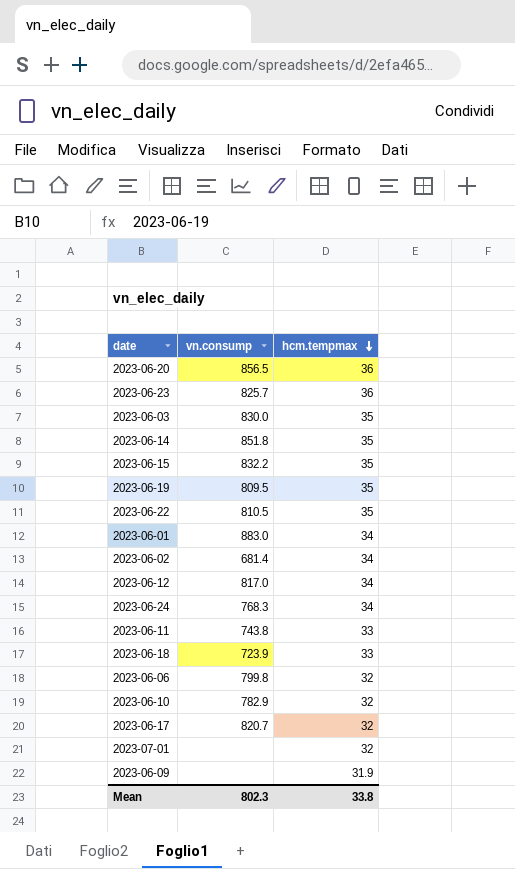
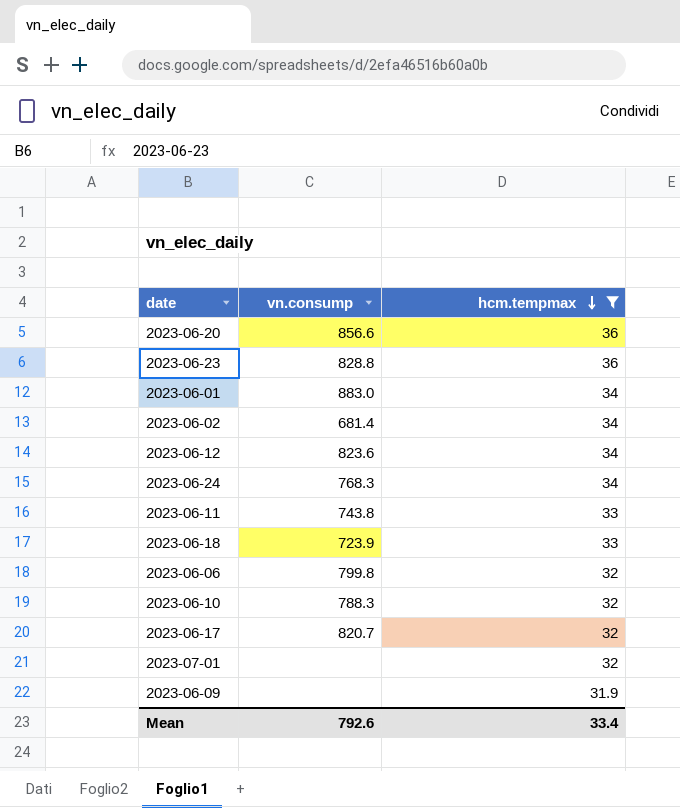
filter: none -> hcm.tempmax != 35
2023-06-20 | vn.consump: 856.5 -> 856.6
2023-06-23 | vn.consump: 825.7 -> 828.8
2023-06-12 | vn.consump: 817.0 -> 823.6
2023-06-10 | vn.consump: 782.9 -> 788.3
Mean | vn.consump: 802.3 -> 792.6
Mean | hcm.tempmax: 33.8 -> 33.4

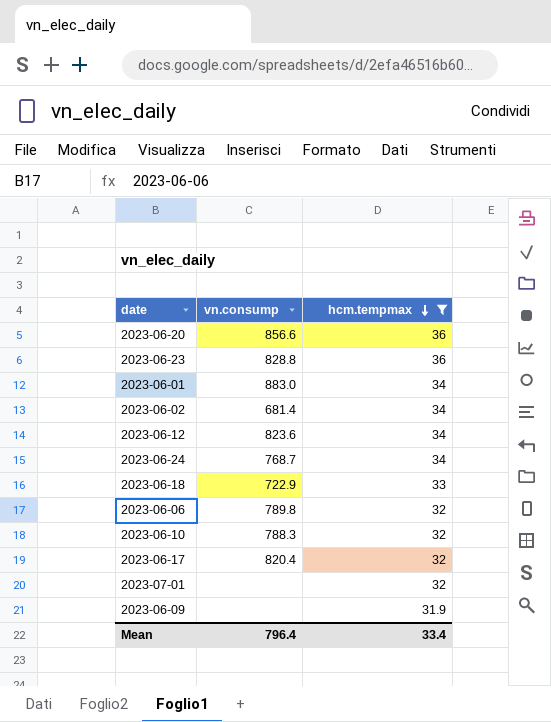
row 2023-06-11: 743.8 | 33 -> none
2023-06-24 | vn.consump: 768.3 -> 768.7
2023-06-18 | vn.consump: 723.9 -> 722.9
2023-06-06 | vn.consump: 799.8 -> 789.8
2023-06-17 | vn.consump: 820.7 -> 820.4
Mean | vn.consump: 792.6 -> 796.4

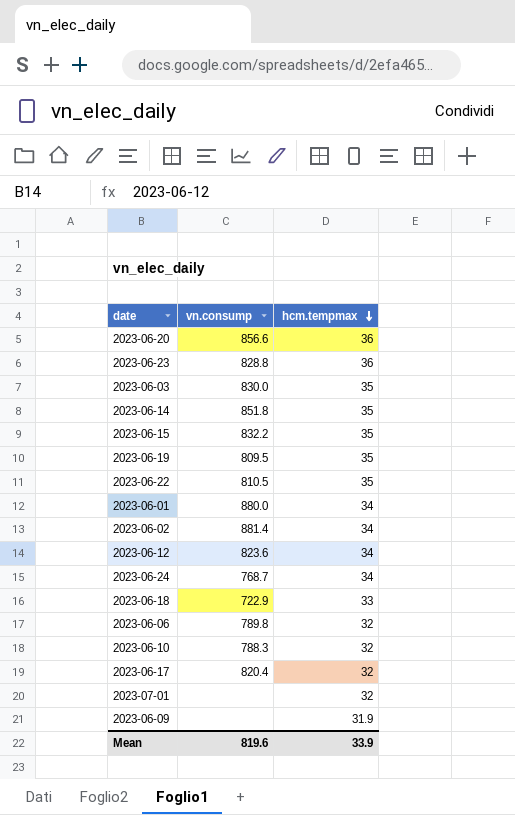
filter: hcm.tempmax != 35 -> none
2023-06-01 | vn.consump: 883.0 -> 880.0
2023-06-02 | vn.consump: 681.4 -> 881.4
Mean | vn.consump: 796.4 -> 819.6
Mean | hcm.tempmax: 33.4 -> 33.9

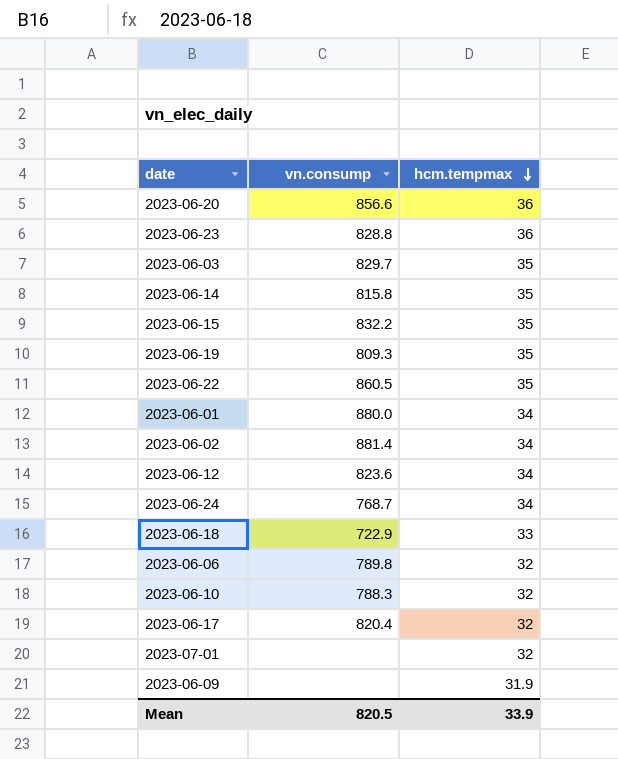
2023-06-03 | vn.consump: 830.0 -> 829.7
2023-06-14 | vn.consump: 851.8 -> 815.8
2023-06-19 | vn.consump: 809.5 -> 809.3
2023-06-22 | vn.consump: 810.5 -> 860.5
Mean | vn.consump: 819.6 -> 820.5

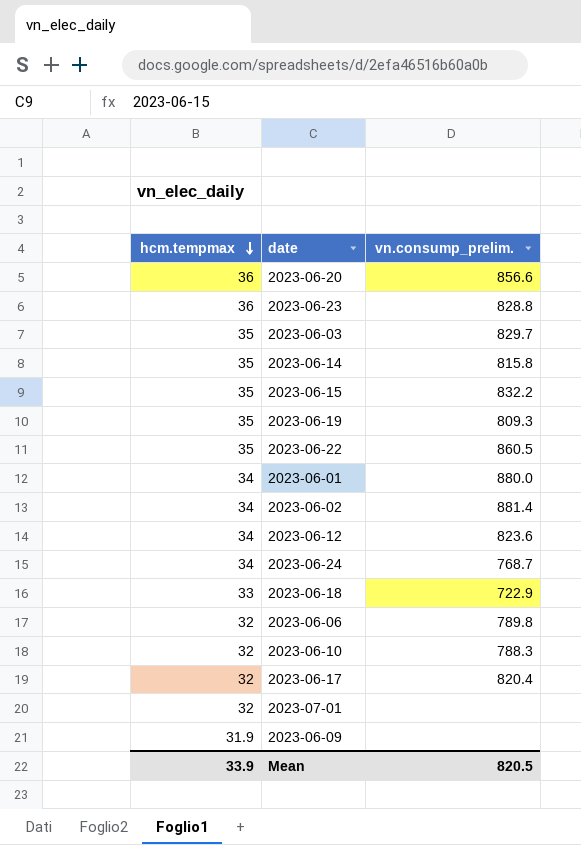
column hcm.tempmax | position: 3 -> 1
column name: vn.consump -> vn.consump_prelim.

